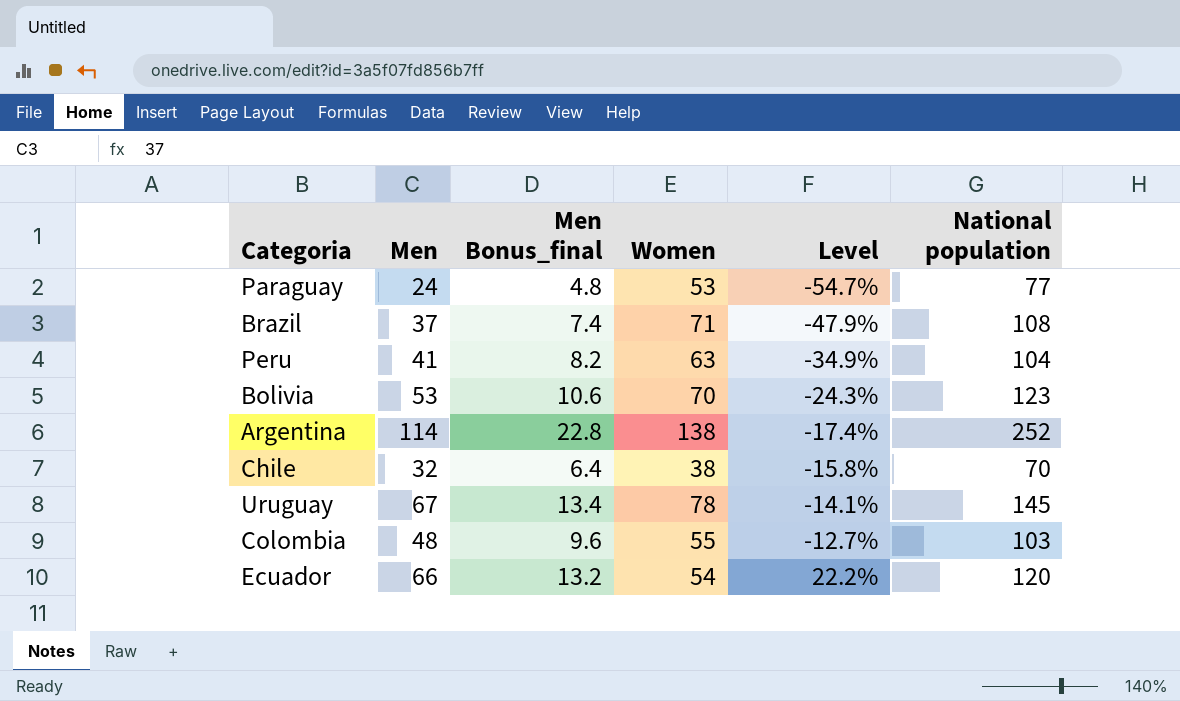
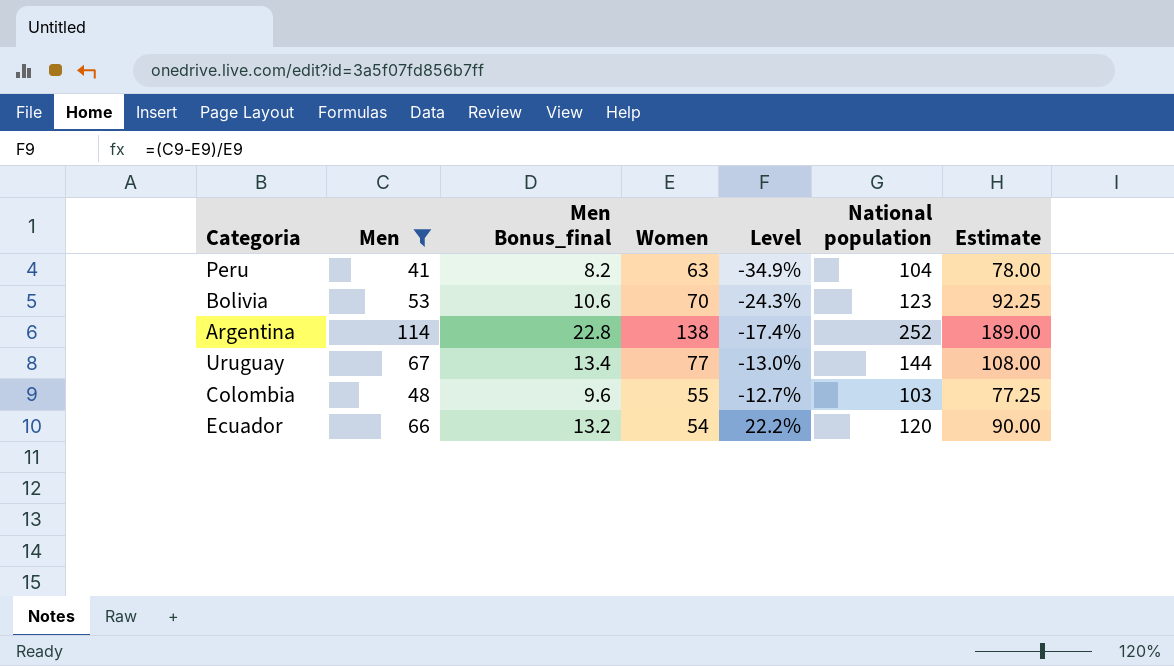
filter: none -> Men >= 41
column Estimate | formula: none -> [National population] * 0.75
Uruguay | Women: 78 -> 77
Uruguay | Level: -14.1% -> -13.0%
Uruguay | National population: 145 -> 144

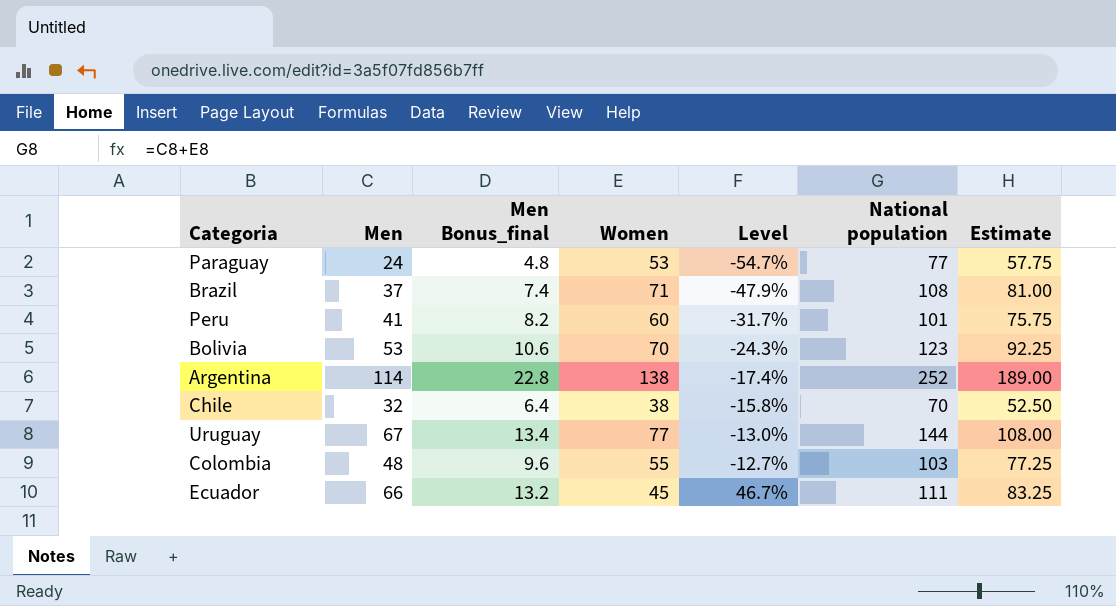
filter: Men >= 41 -> none
Peru | Women: 63 -> 60
Peru | Level: -34.9% -> -31.7%
Peru | National population: 104 -> 101
Peru | Estimate: 78.00 -> 75.75
Ecuador | Women: 54 -> 45
Ecuador | Level: 22.2% -> 46.7%
Ecuador | National population: 120 -> 111
Ecuador | Estimate: 90.00 -> 83.25

